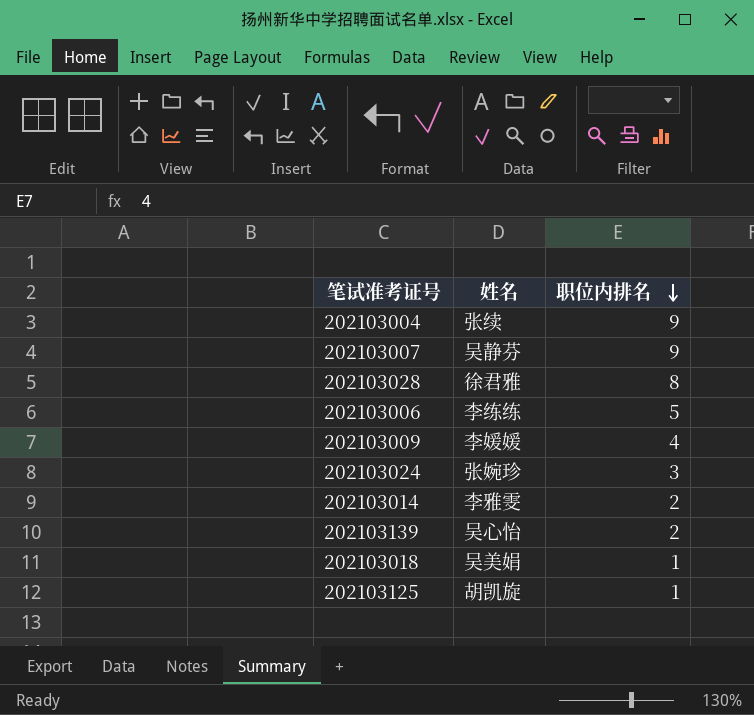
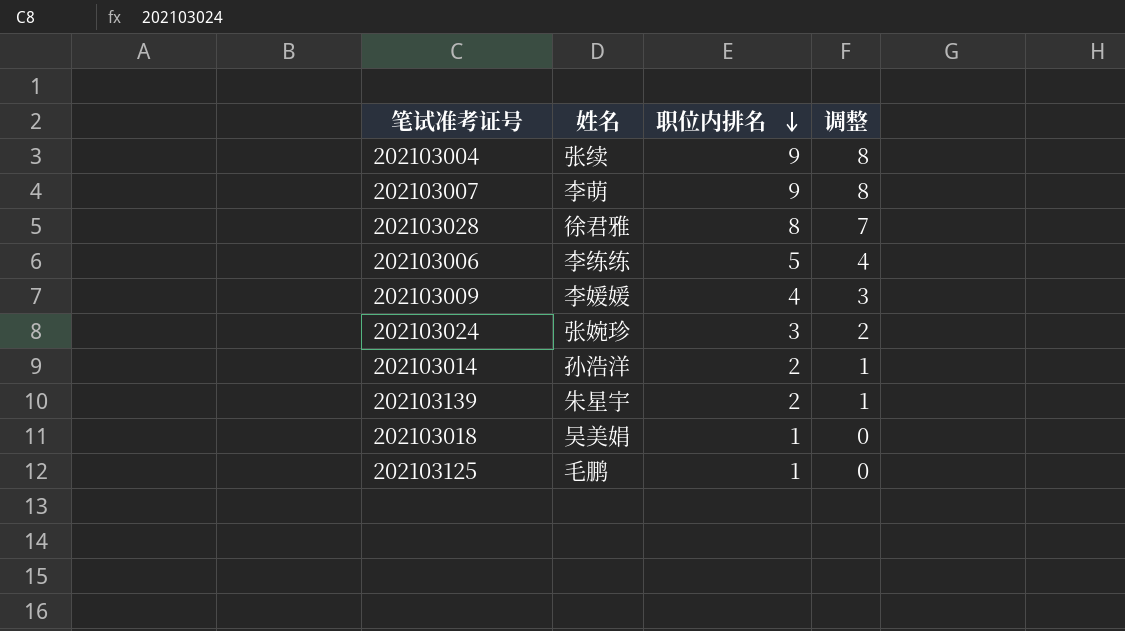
column 调整 | formula: none -> [职位内排名] - 1
202103007 | 姓名: 吴静芬 -> 李萌
202103014 | 姓名: 李雅雯 -> 孙浩洋
202103139 | 姓名: 吴心怡 -> 朱星宇
202103125 | 姓名: 胡凯旋 -> 毛鹏

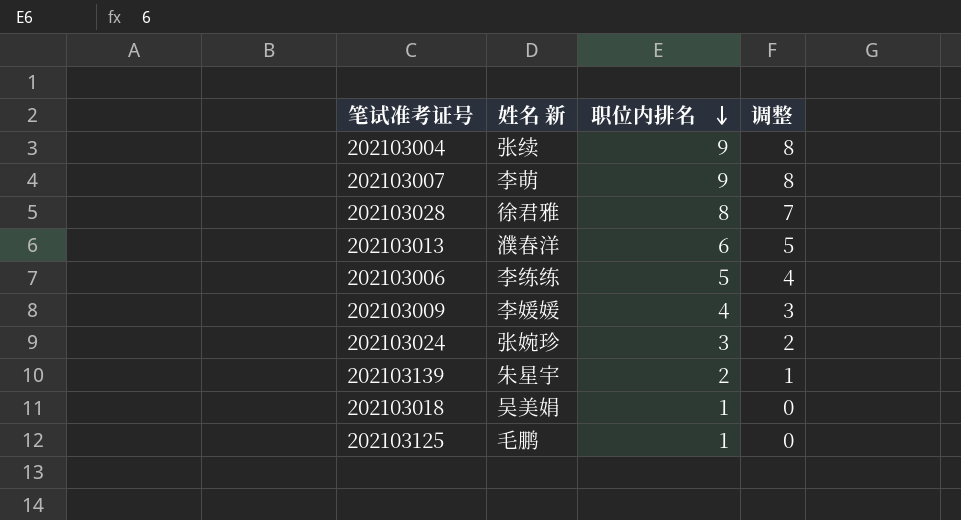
column name: 姓名 -> 姓名 新
row 202103014: 孙浩洋 | 2 | 1 -> none
row 202103013: none -> 濮春洋 | 6 | 5

